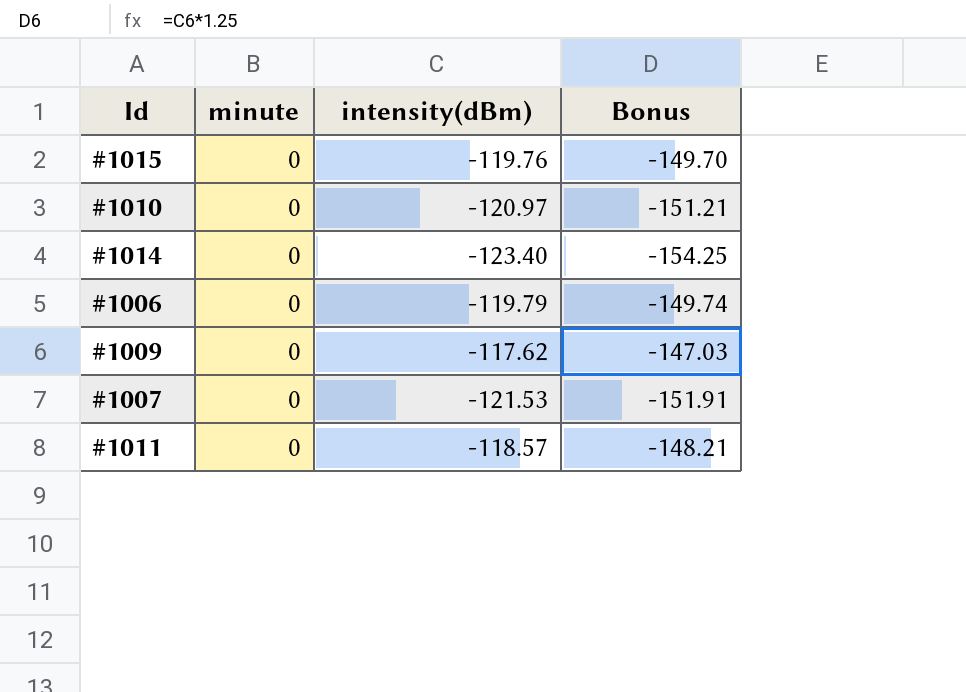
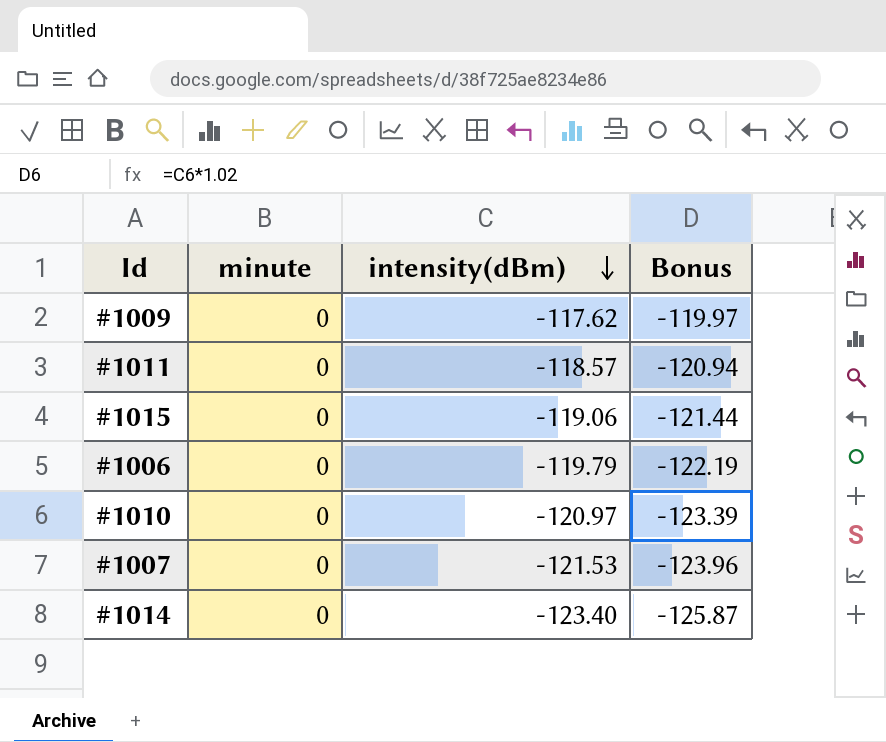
row order: none -> intensity(dBm) descending
column Bonus | formula: [intensity(dBm)] * 1.25 -> [intensity(dBm)] * 1.02
#1015 | intensity(dBm): -119.76 -> -119.06

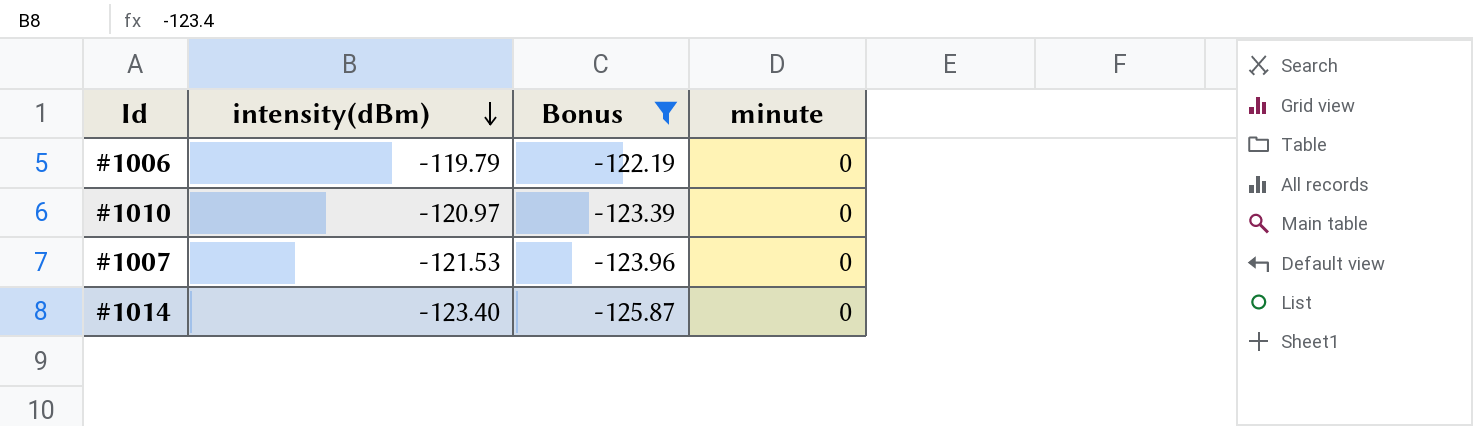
filter: none -> Bonus <= -122.19
column minute | position: 2 -> 4

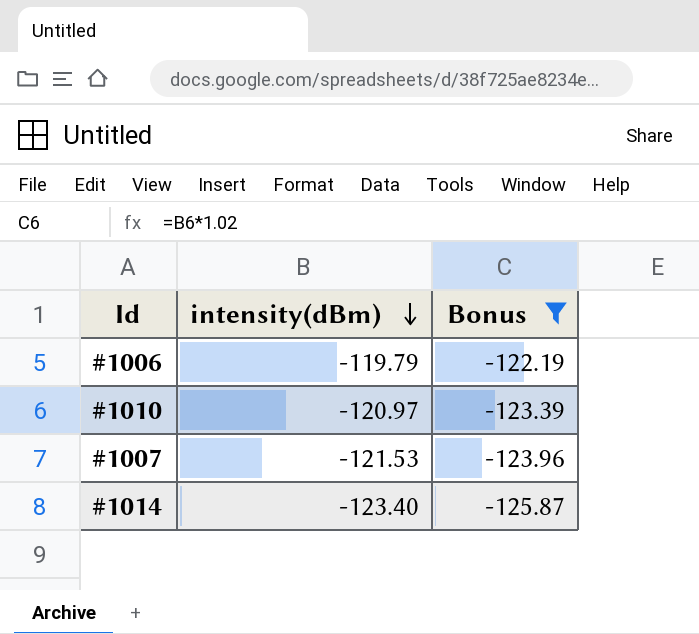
column minute | position: 4 -> none

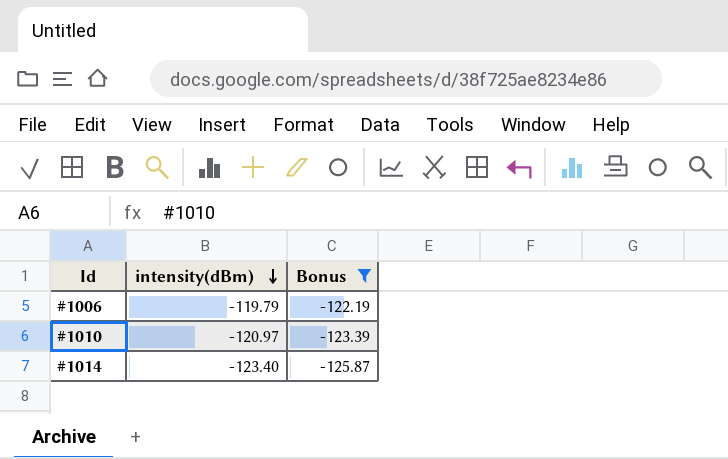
row #1007: -121.53 | -123.96 -> none

